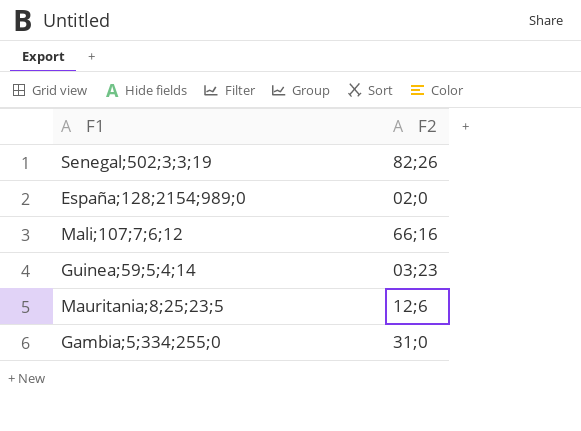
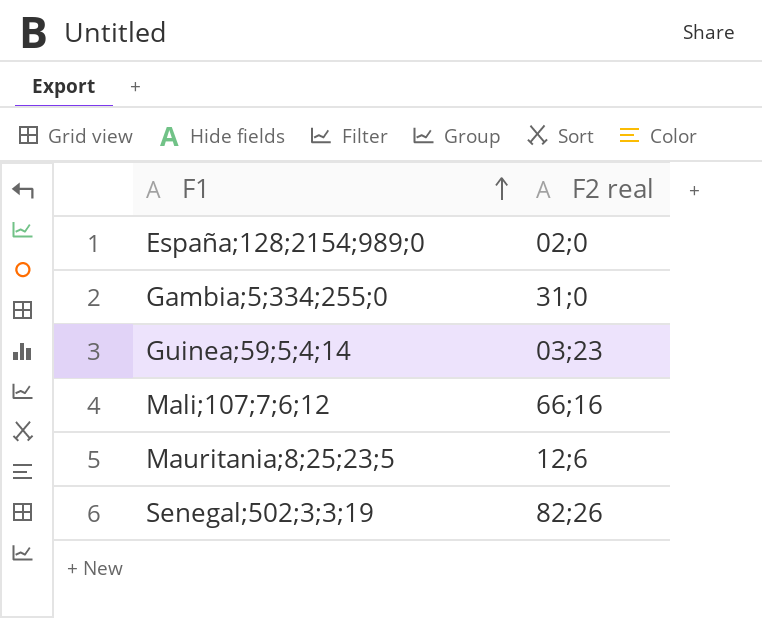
row order: none -> F1 ascending
column name: F2 -> F2 real

